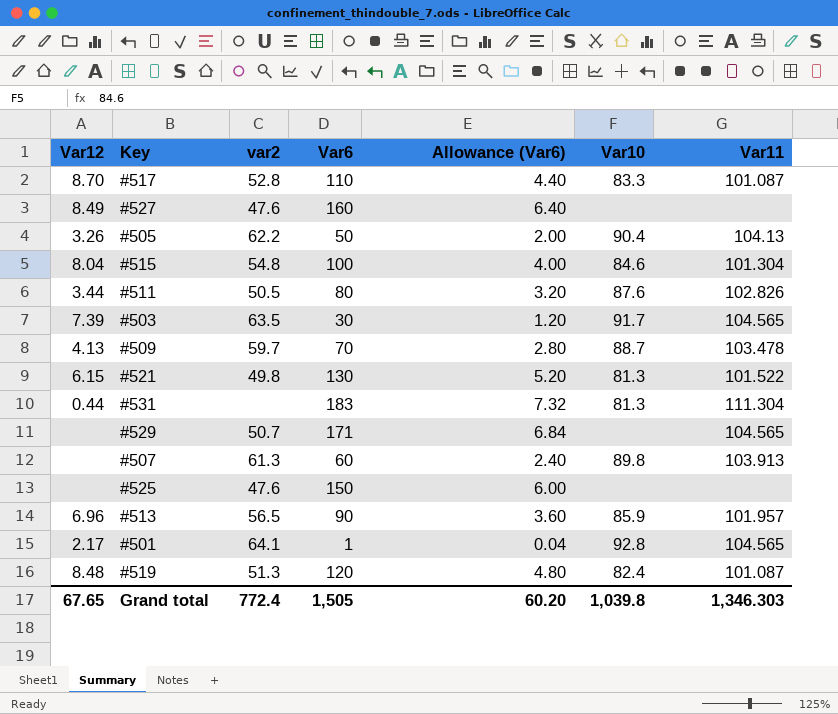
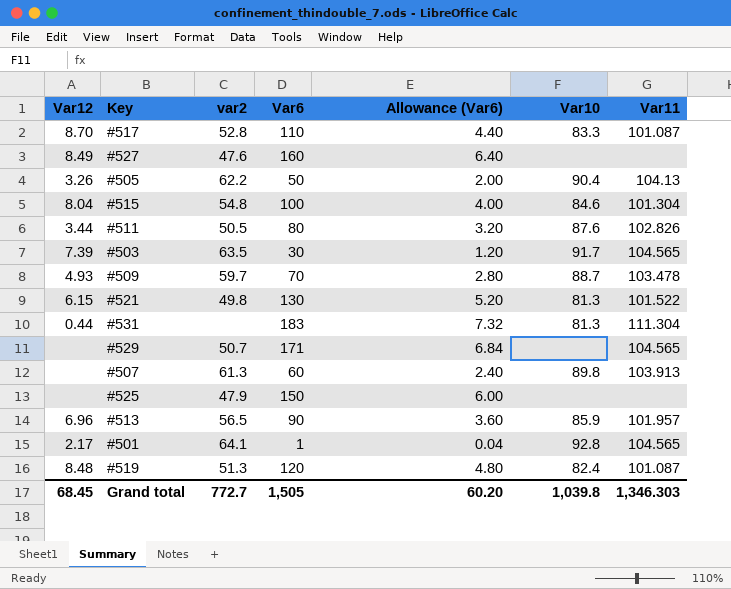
#509 | Var12: 4.13 -> 4.93
#525 | var2: 47.6 -> 47.9
Grand total | Var12: 67.65 -> 68.45
Grand total | var2: 772.4 -> 772.7

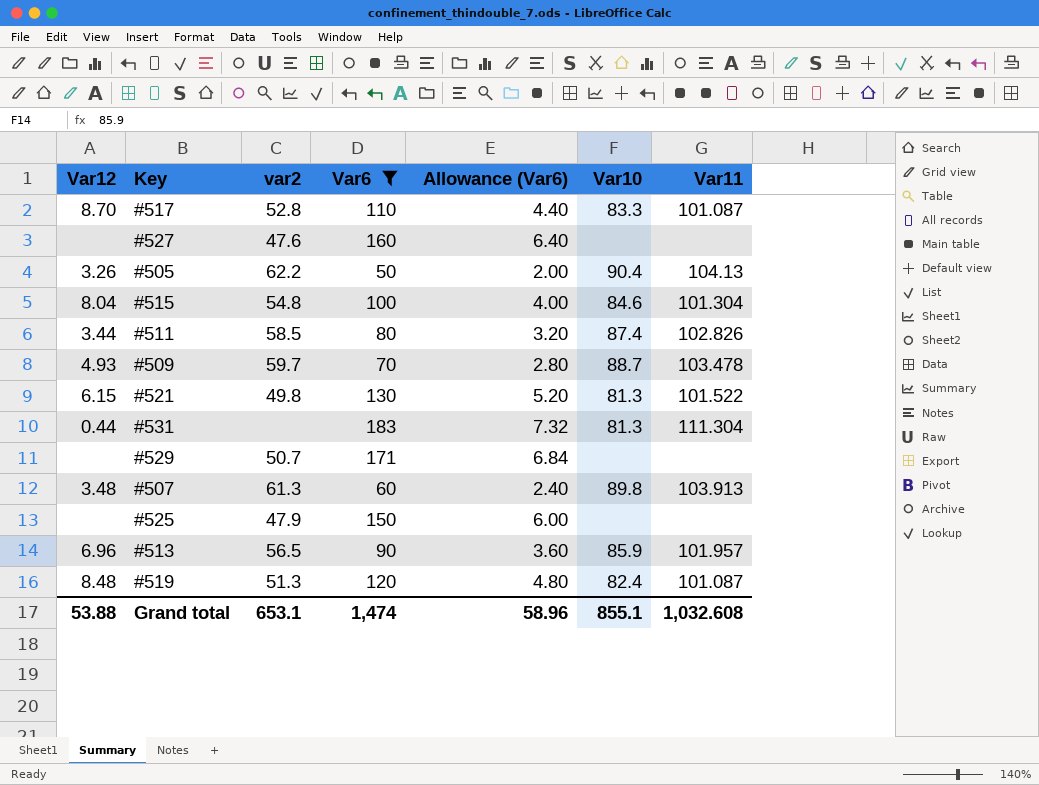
filter: none -> Var6 >= 50
#527 | Var12: 8.49 -> none
#511 | var2: 50.5 -> 58.5
#511 | Var10: 87.6 -> 87.4
#529 | Var11: 104.565 -> none
#507 | Var12: none -> 3.48
Grand total | Var12: 68.45 -> 53.88
Grand total | var2: 772.7 -> 653.1
Grand total | Var6: 1,505 -> 1,474
Grand total | Allowance (Var6): 60.20 -> 58.96
Grand total | Var10: 1,039.8 -> 855.1
Grand total | Var11: 1,346.303 -> 1,032.608

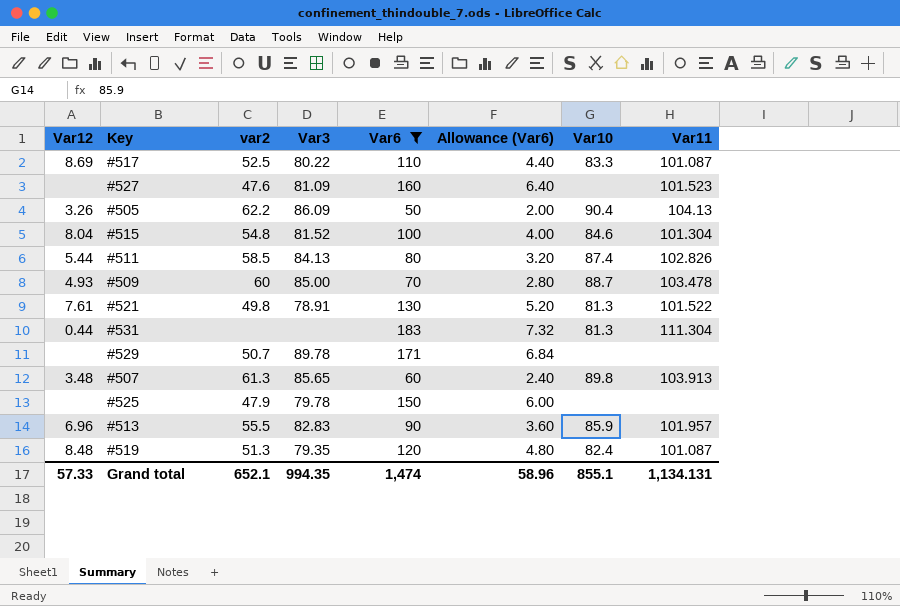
column Var3 | position: none -> 4
#517 | Var12: 8.70 -> 8.69
#517 | var2: 52.8 -> 52.5
#527 | Var11: none -> 101.523
#511 | Var12: 3.44 -> 5.44
#509 | var2: 59.7 -> 60
#521 | Var12: 6.15 -> 7.61
#513 | var2: 56.5 -> 55.5
Grand total | Var12: 53.88 -> 57.33
Grand total | var2: 653.1 -> 652.1
Grand total | Var11: 1,032.608 -> 1,134.131

